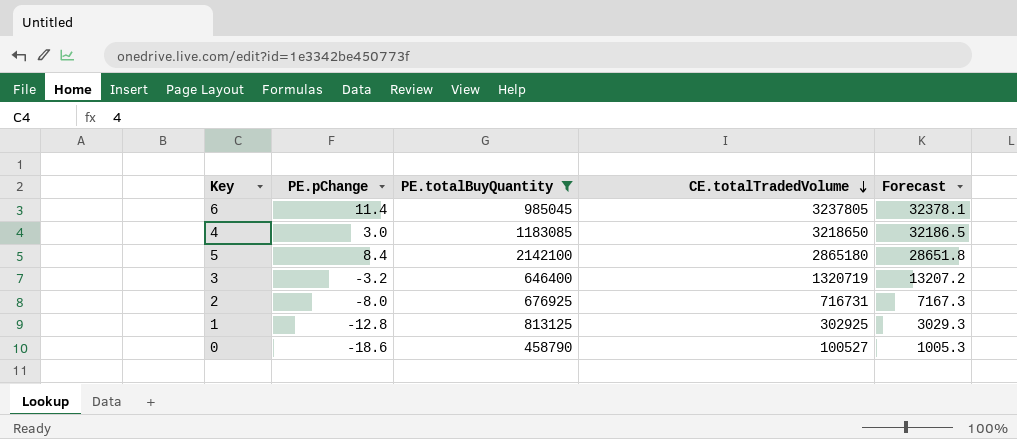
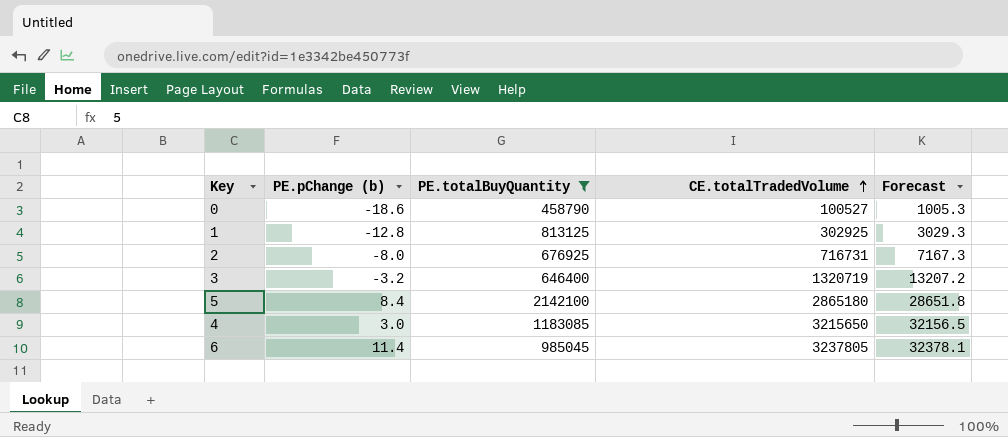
row order: CE.totalTradedVolume descending -> CE.totalTradedVolume ascending
column name: PE.pChange -> PE.pChange (b)
4 | CE.totalTradedVolume: 3218650 -> 3215650
4 | Forecast: 32186.5 -> 32156.5

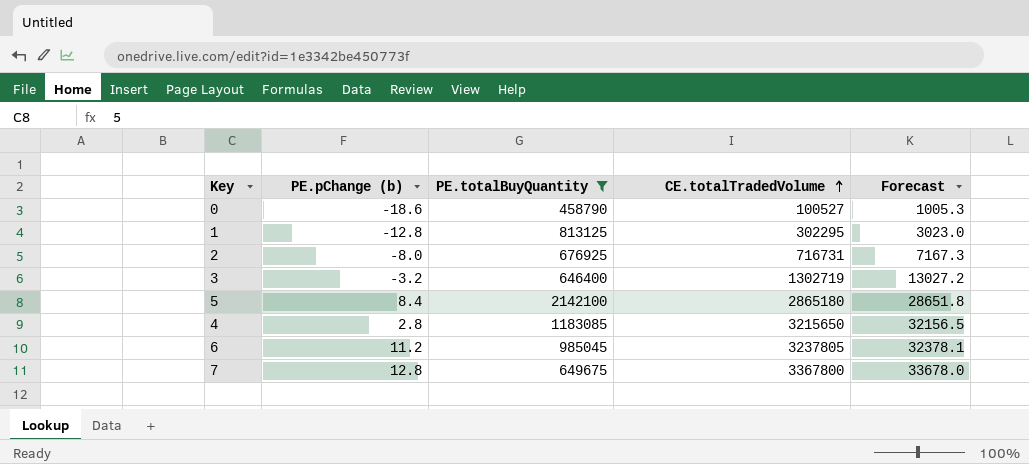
1 | CE.totalTradedVolume: 302925 -> 302295
1 | Forecast: 3029.3 -> 3023.0
3 | CE.totalTradedVolume: 1320719 -> 1302719
3 | Forecast: 13207.2 -> 13027.2
4 | PE.pChange (b): 3.0 -> 2.8
6 | PE.pChange (b): 11.4 -> 11.2
row 7: none -> 12.8 | 649675 | 3367800 | 33678.0

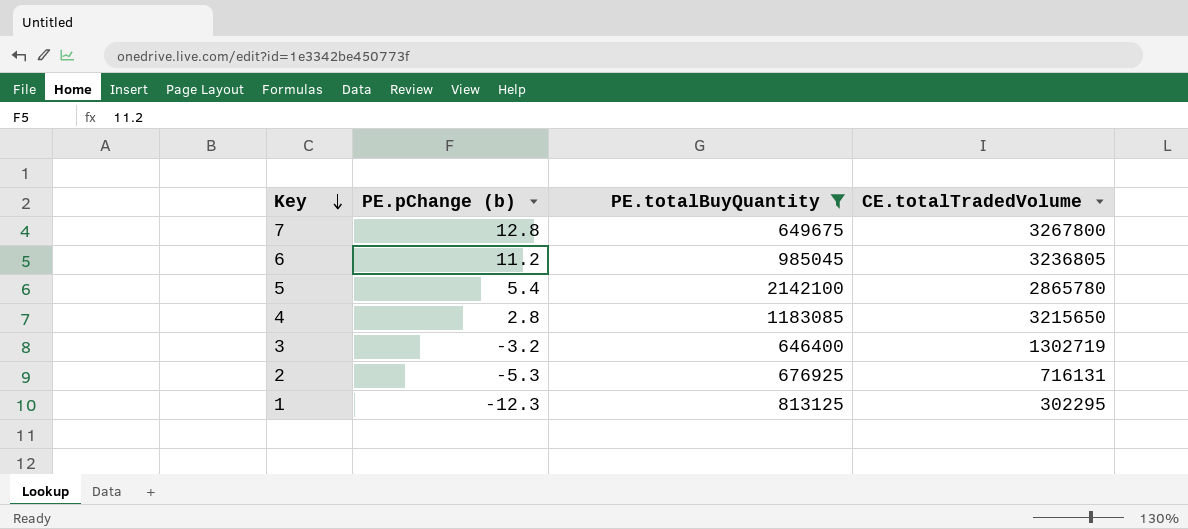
row order: CE.totalTradedVolume ascending -> Key descending
column Forecast | formula: [CE.totalTradedVolume] * 0.01 -> none
row 0: -18.6 | 458790 | 100527 | 1005.3 -> none
7 | CE.totalTradedVolume: 3367800 -> 3267800
6 | CE.totalTradedVolume: 3237805 -> 3236805
5 | PE.pChange (b): 8.4 -> 5.4
5 | CE.totalTradedVolume: 2865180 -> 2865780
2 | PE.pChange (b): -8.0 -> -5.3
2 | CE.totalTradedVolume: 716731 -> 716131
1 | PE.pChange (b): -12.8 -> -12.3

